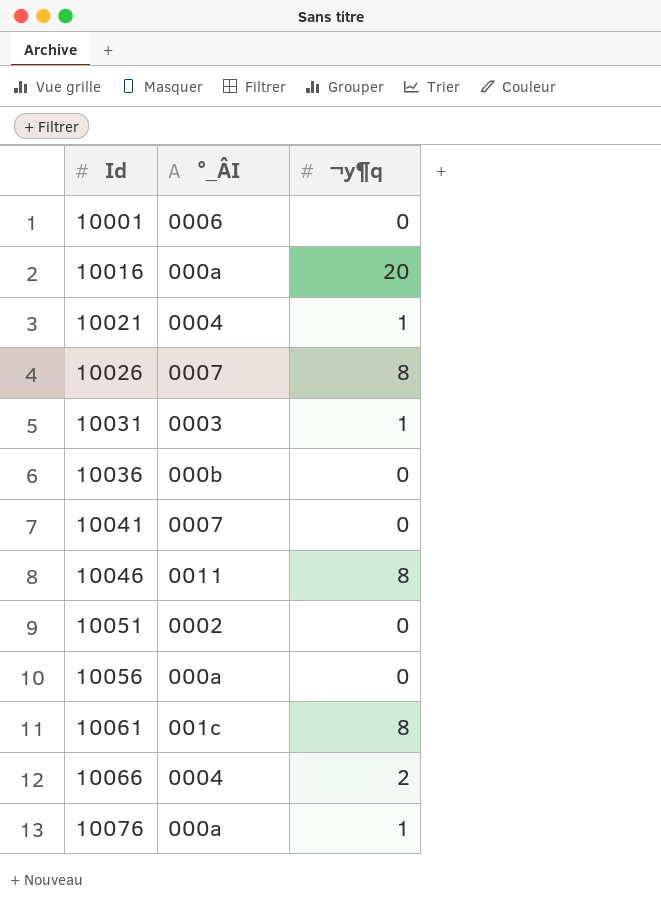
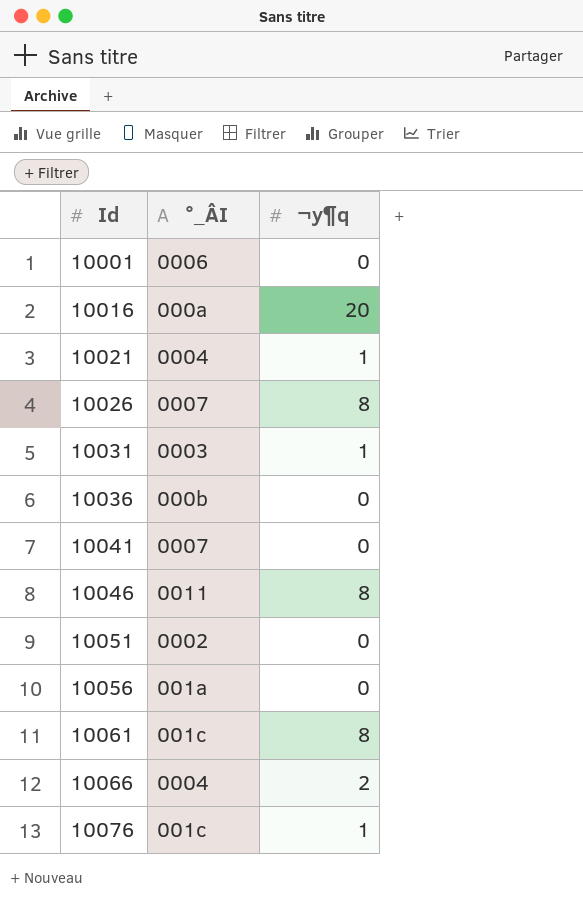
10056 | °_ÂI: 000a -> 001a
10076 | °_ÂI: 000a -> 001c

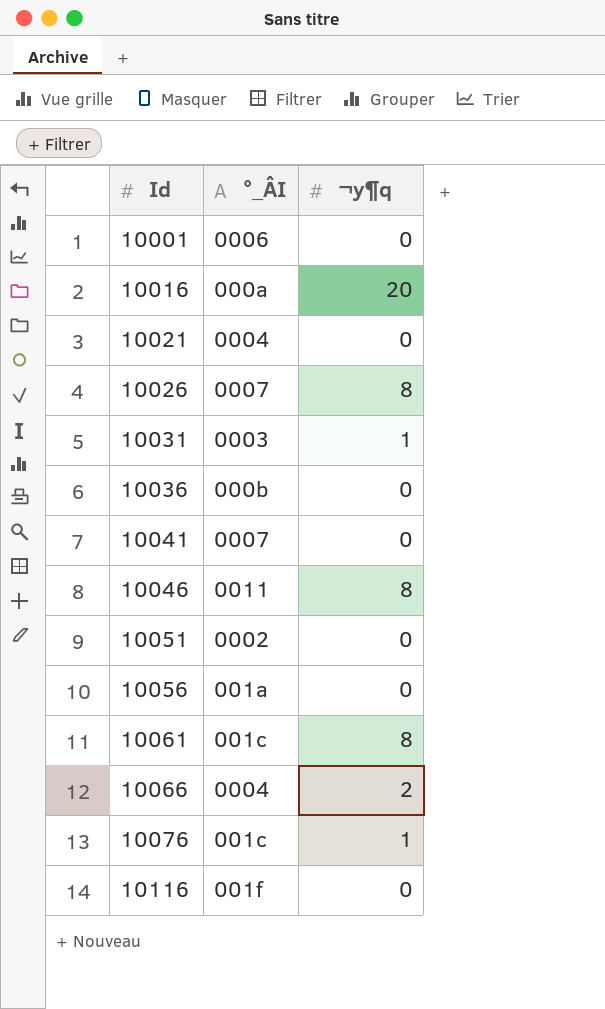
10021 | ¬y¶q: 1 -> 0
row 10116: none -> 001f | 0

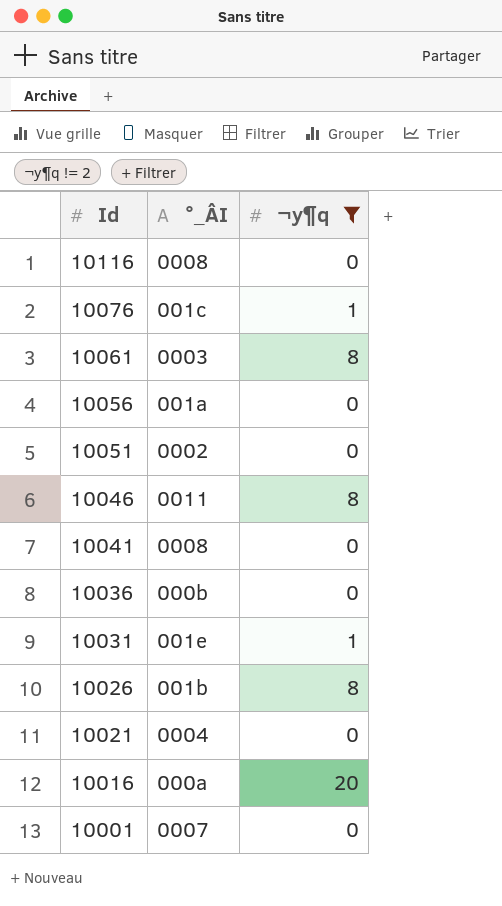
filter: none -> ¬y¶q != 2
row order: Id ascending -> Id descending
10116 | °_ÂI: 001f -> 0008
10061 | °_ÂI: 001c -> 0003
10041 | °_ÂI: 0007 -> 0008
10031 | °_ÂI: 0003 -> 001e
10026 | °_ÂI: 0007 -> 001b
10001 | °_ÂI: 0006 -> 0007

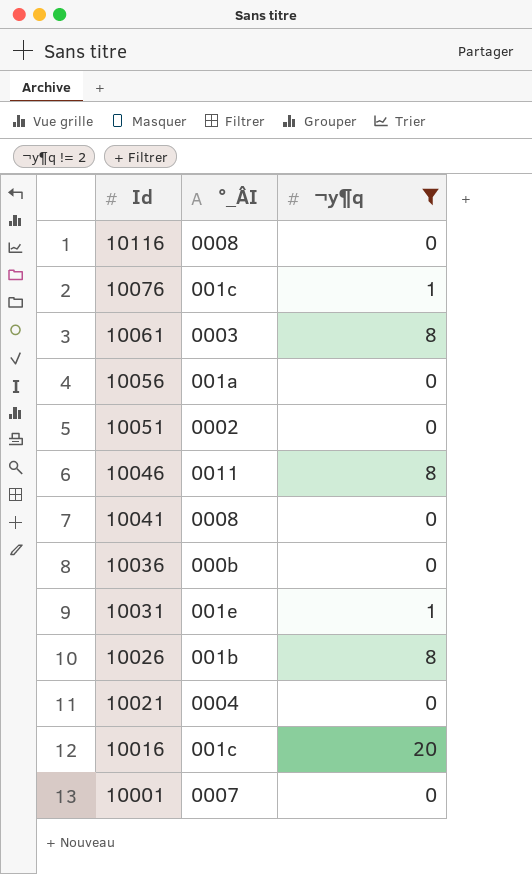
10016 | °_ÂI: 000a -> 001c

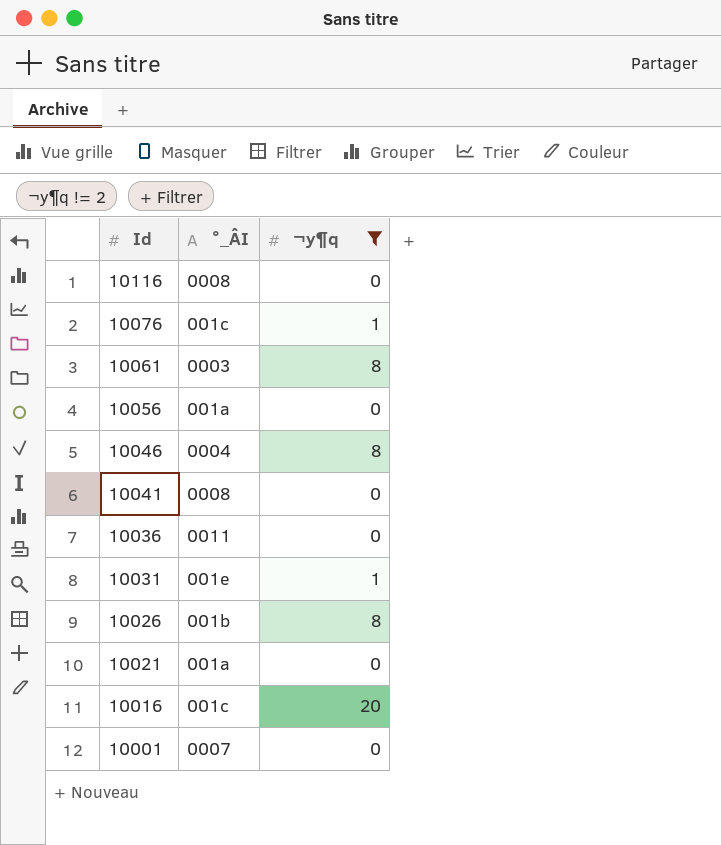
row 10051: 0002 | 0 -> none
10046 | °_ÂI: 0011 -> 0004
10036 | °_ÂI: 000b -> 0011
10021 | °_ÂI: 0004 -> 001a

